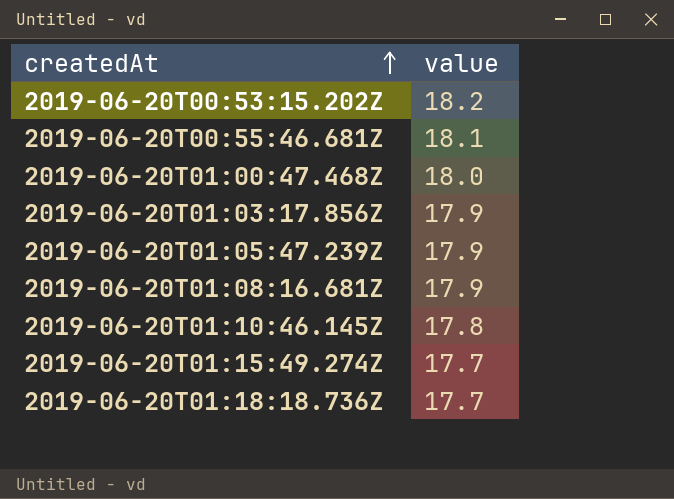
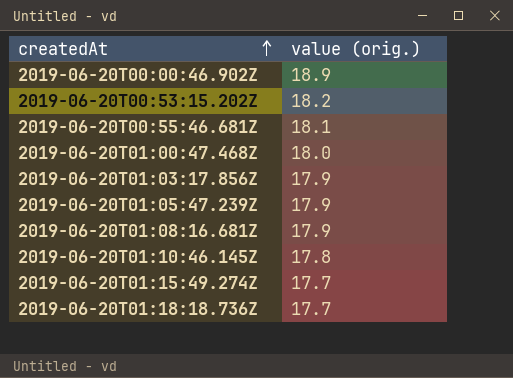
column name: value -> value (orig.)
row 2019-06-20T00:00:46.902Z: none -> 18.9

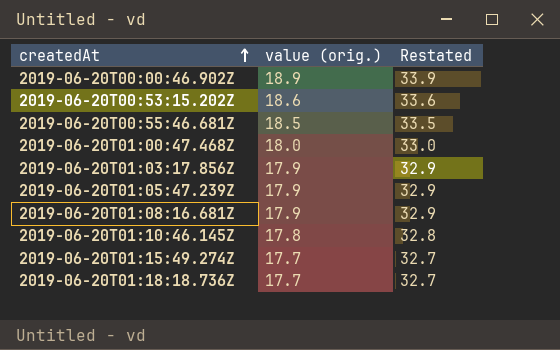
column Restated | formula: none -> [value (orig.)] + 15
2019-06-20T00:53:15.202Z | value (orig.): 18.2 -> 18.6
2019-06-20T00:55:46.681Z | value (orig.): 18.1 -> 18.5

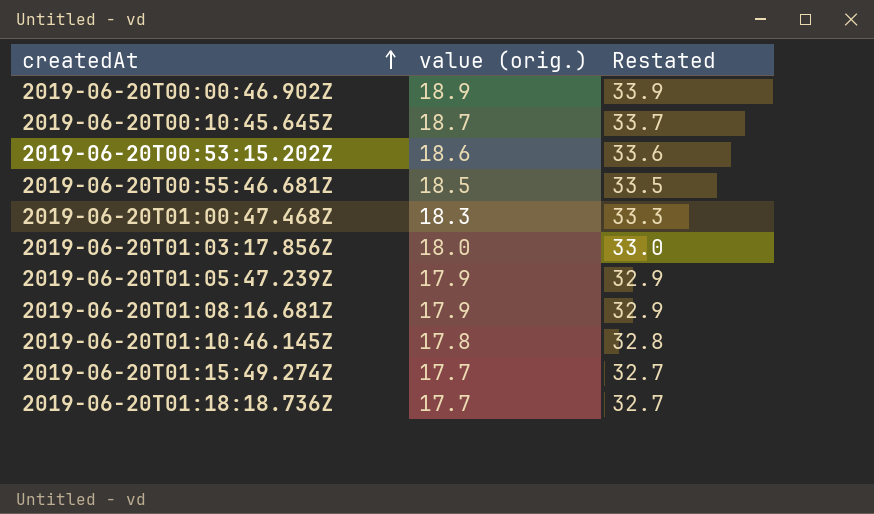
row 2019-06-20T00:10:45.645Z: none -> 18.7 | 33.7
2019-06-20T01:00:47.468Z | value (orig.): 18.0 -> 18.3
2019-06-20T01:00:47.468Z | Restated: 33.0 -> 33.3
2019-06-20T01:03:17.856Z | value (orig.): 17.9 -> 18.0
2019-06-20T01:03:17.856Z | Restated: 32.9 -> 33.0

